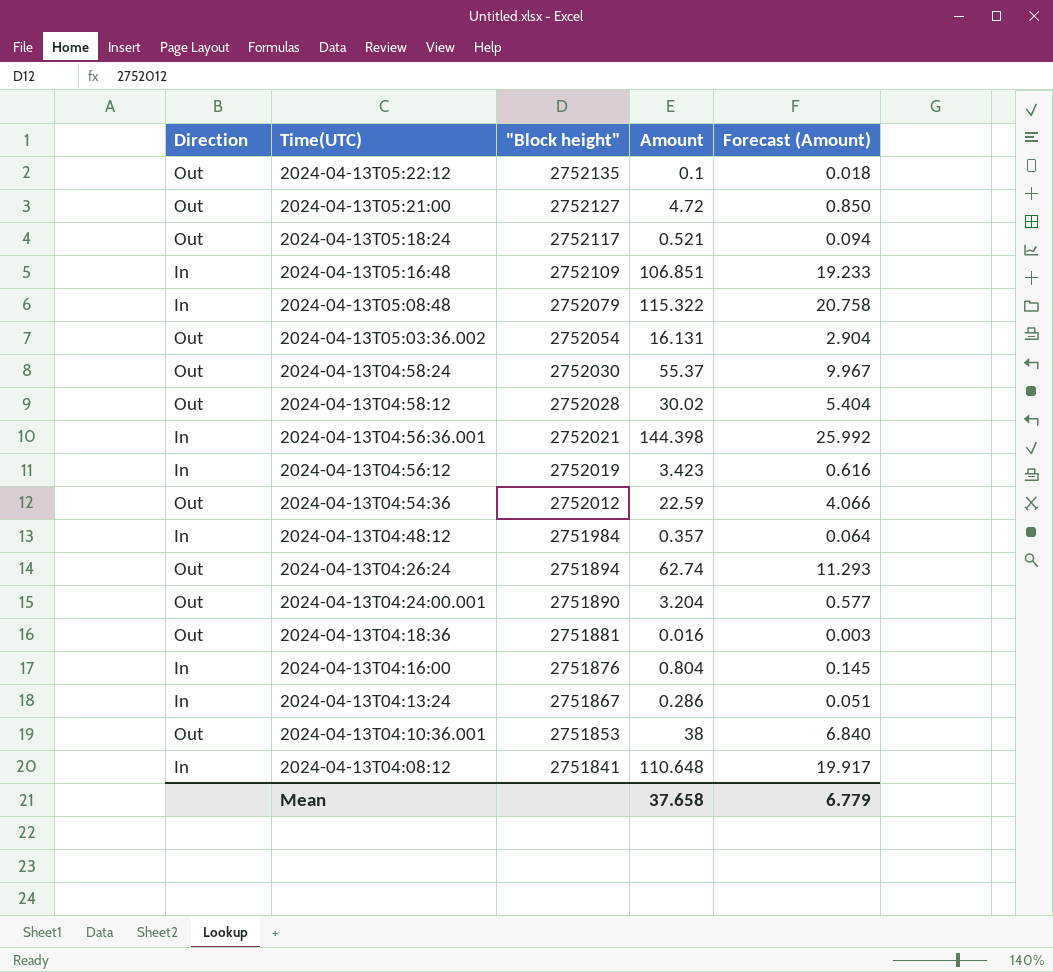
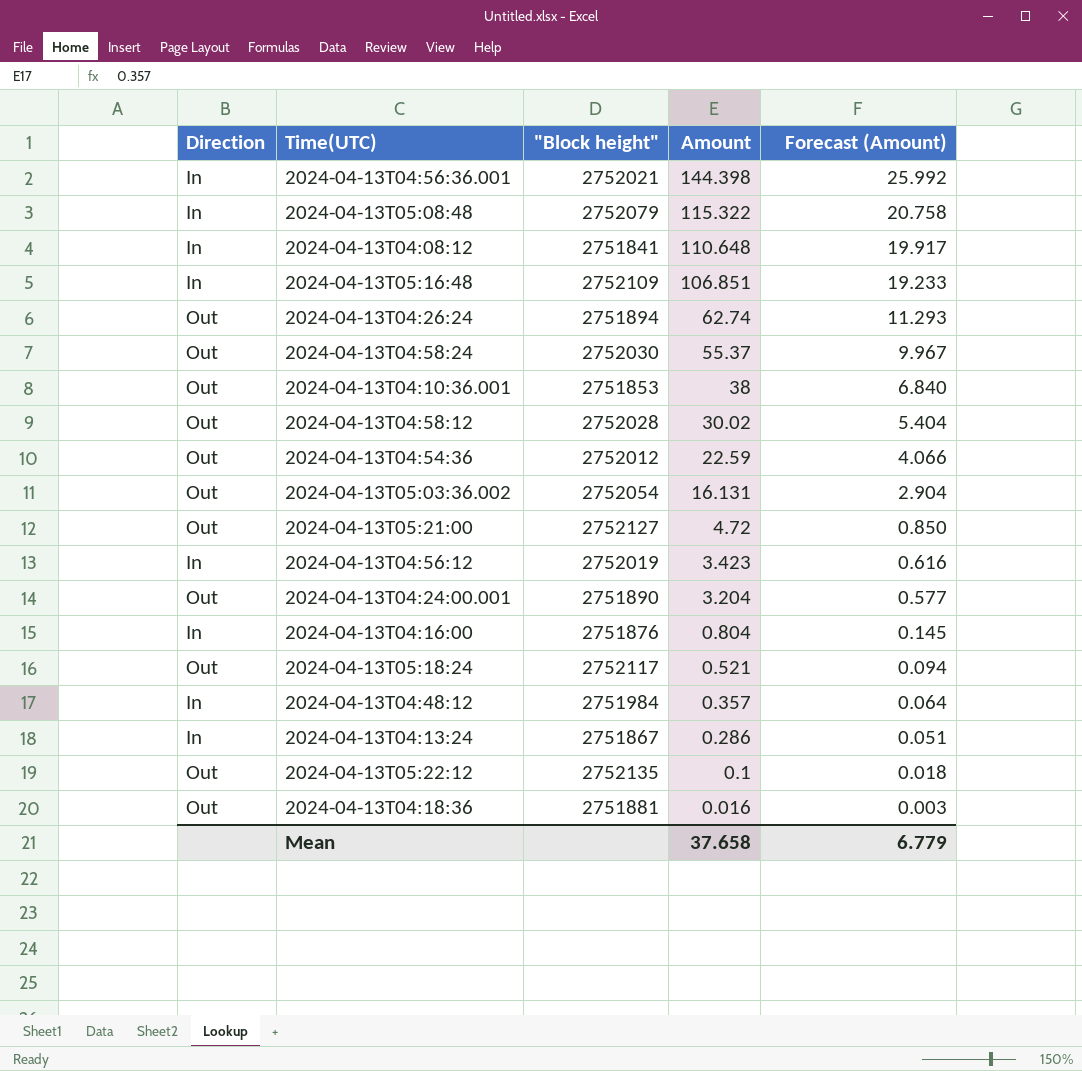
row order: Time(UTC) descending -> Amount descending

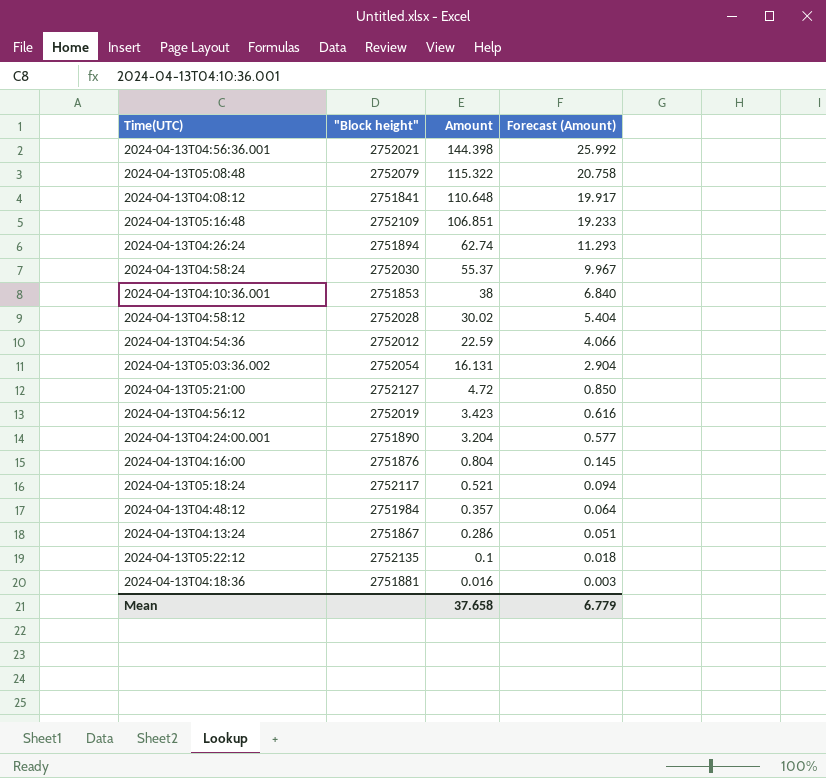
column Direction | position: 1 -> none

